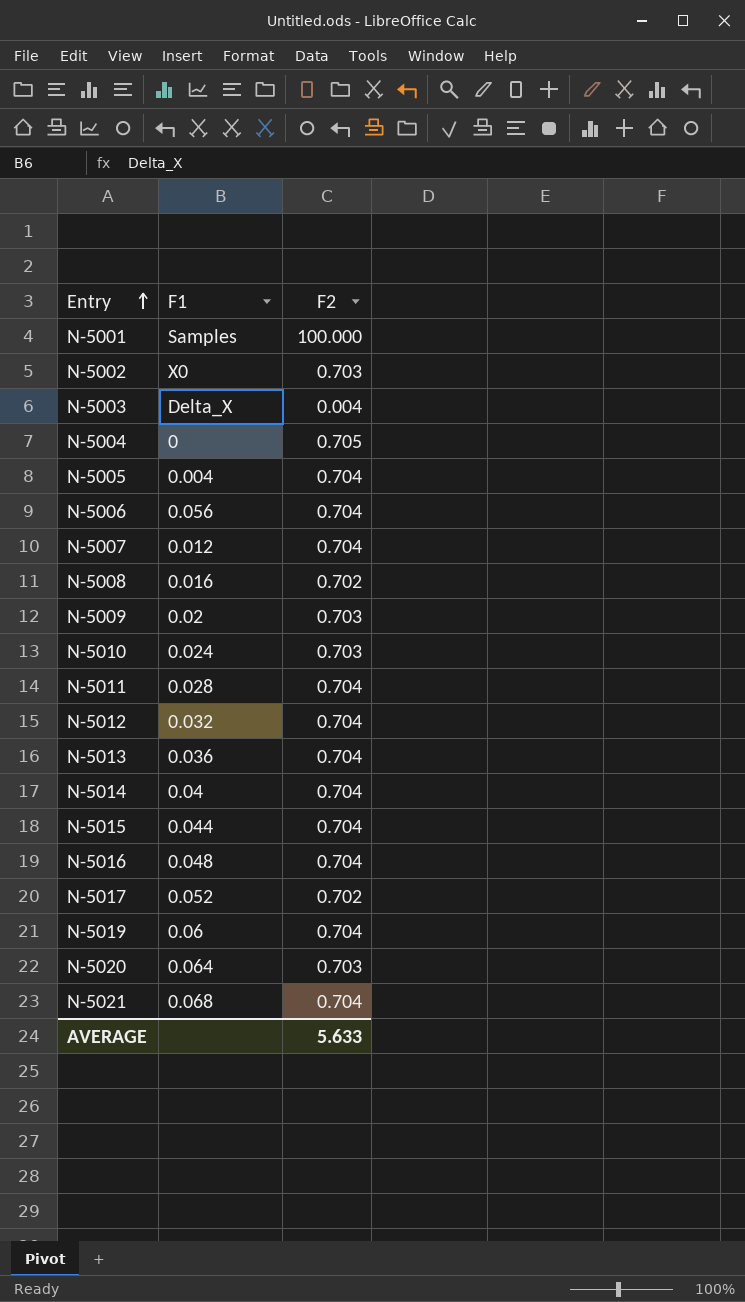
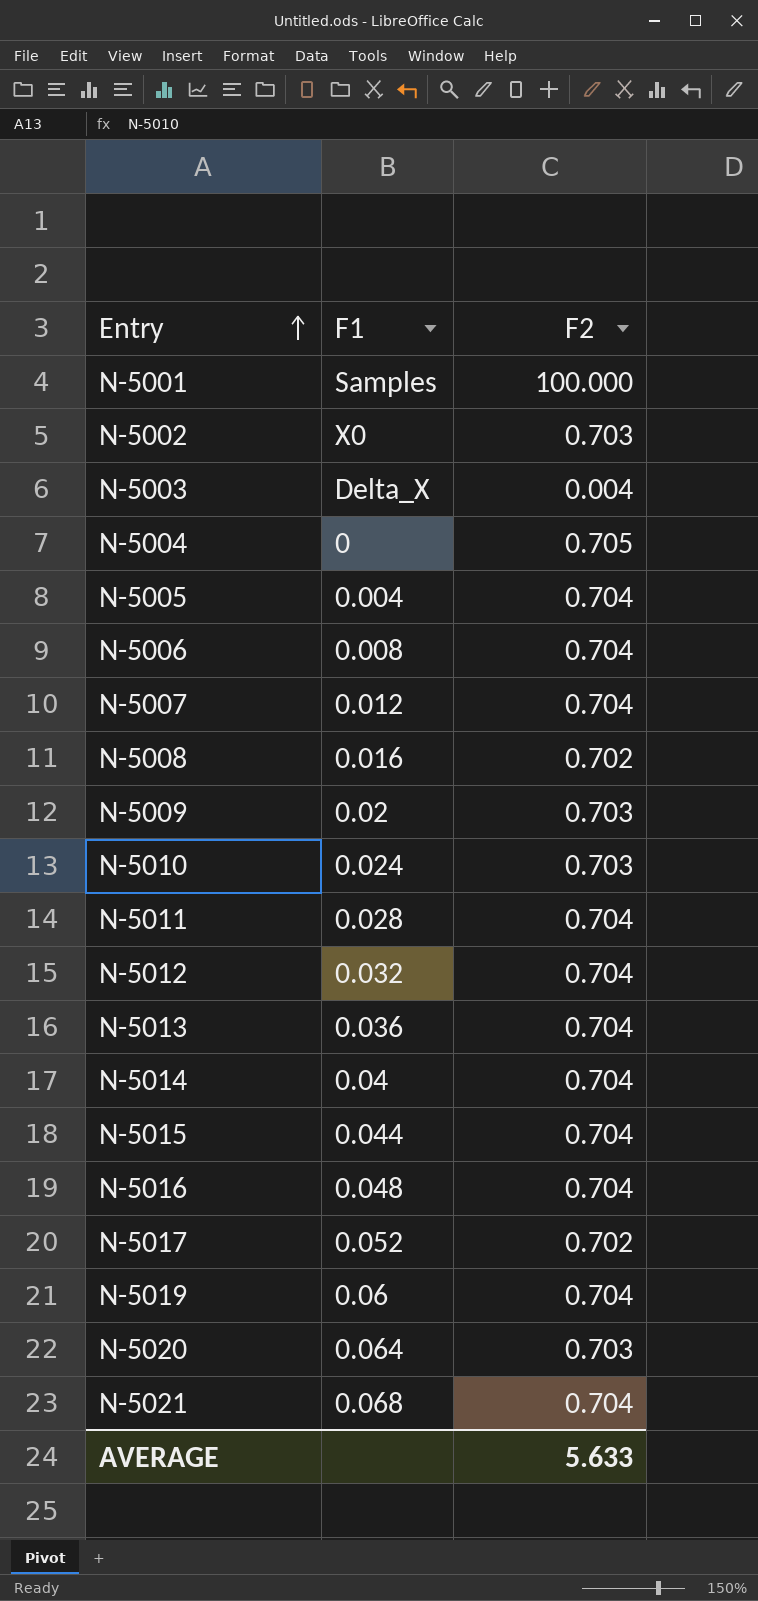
N-5006 | F1: 0.056 -> 0.008

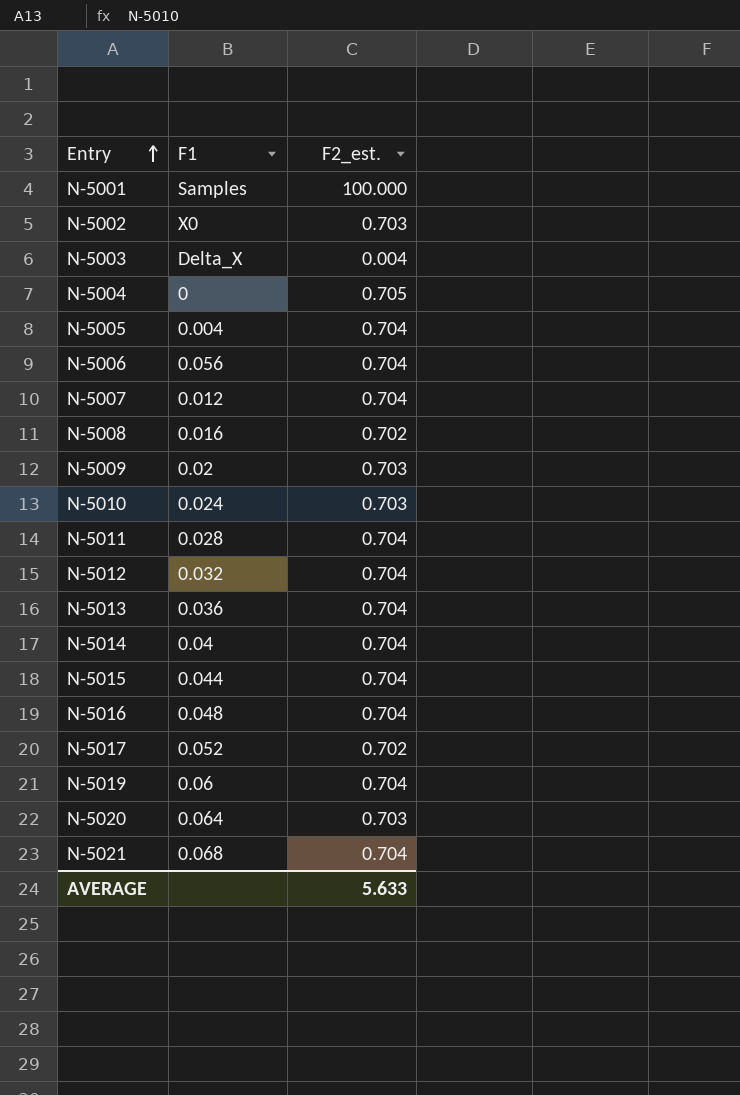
column name: F2 -> F2_est.
N-5006 | F1: 0.008 -> 0.056

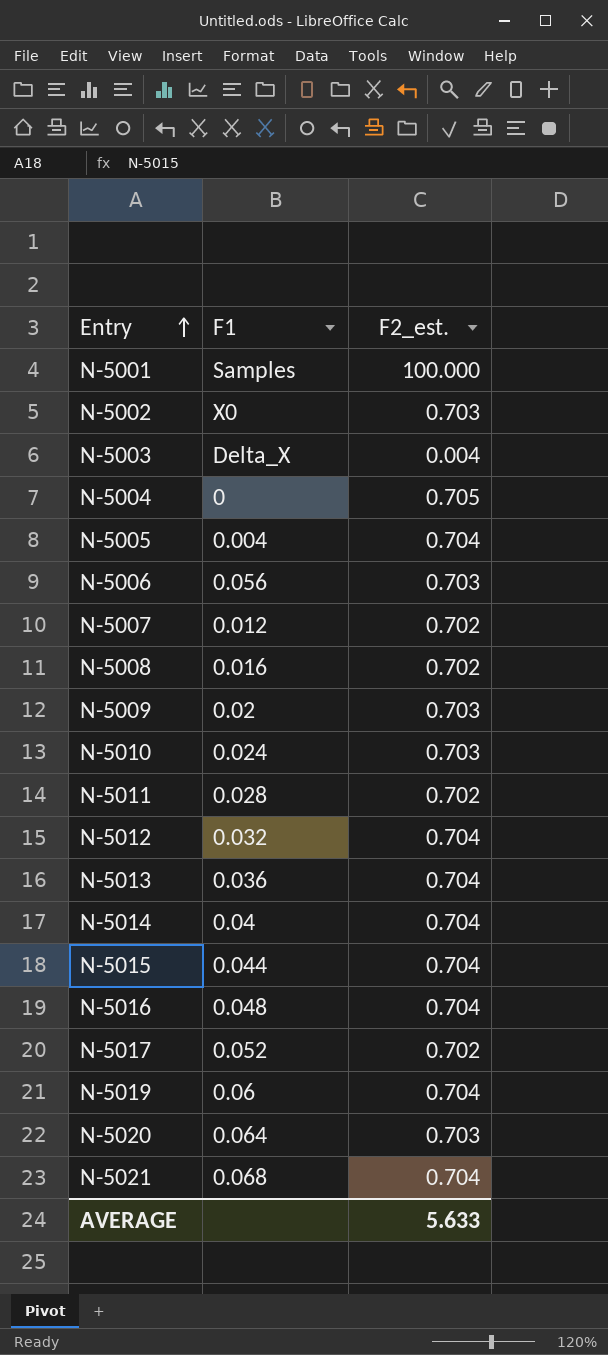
N-5006 | F2_est.: 0.704 -> 0.703
N-5007 | F2_est.: 0.704 -> 0.702
N-5011 | F2_est.: 0.704 -> 0.702

